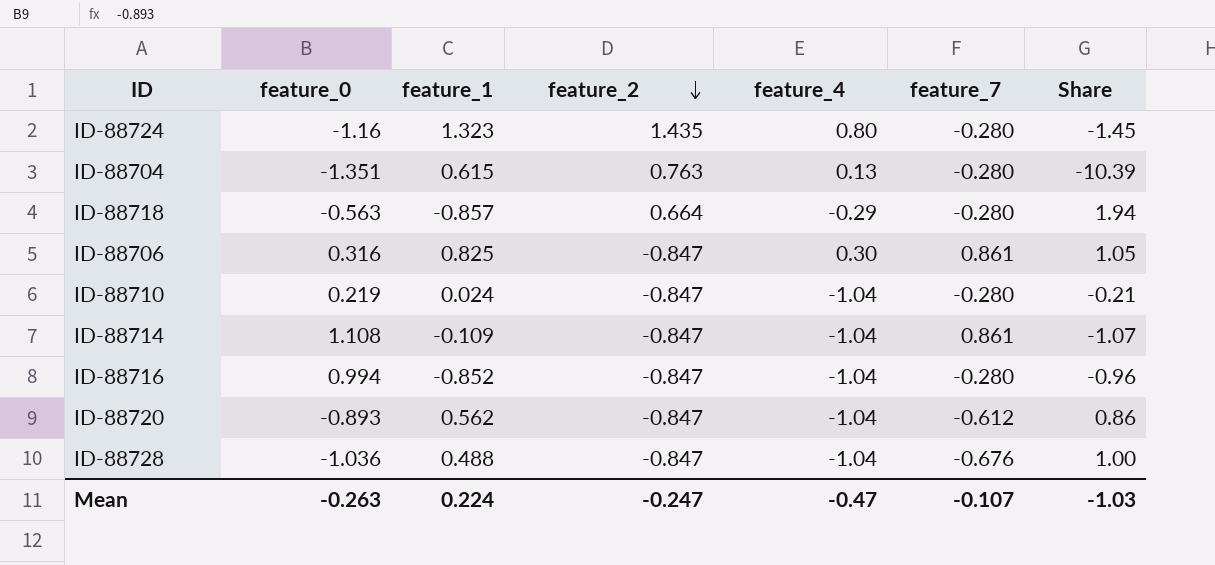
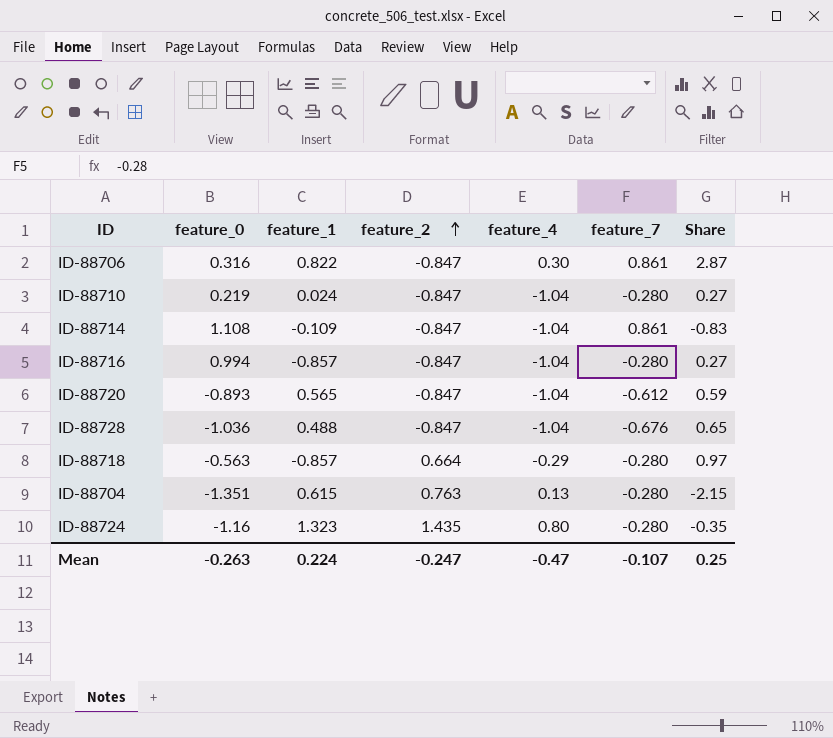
row order: feature_2 descending -> feature_2 ascending
column Share | formula: [feature_0] / [feature_4] -> [feature_7] / [feature_4]
ID-88706 | feature_1: 0.825 -> 0.822
ID-88716 | feature_1: -0.852 -> -0.857
ID-88720 | feature_1: 0.562 -> 0.565
Mean | Share: -1.03 -> 0.25

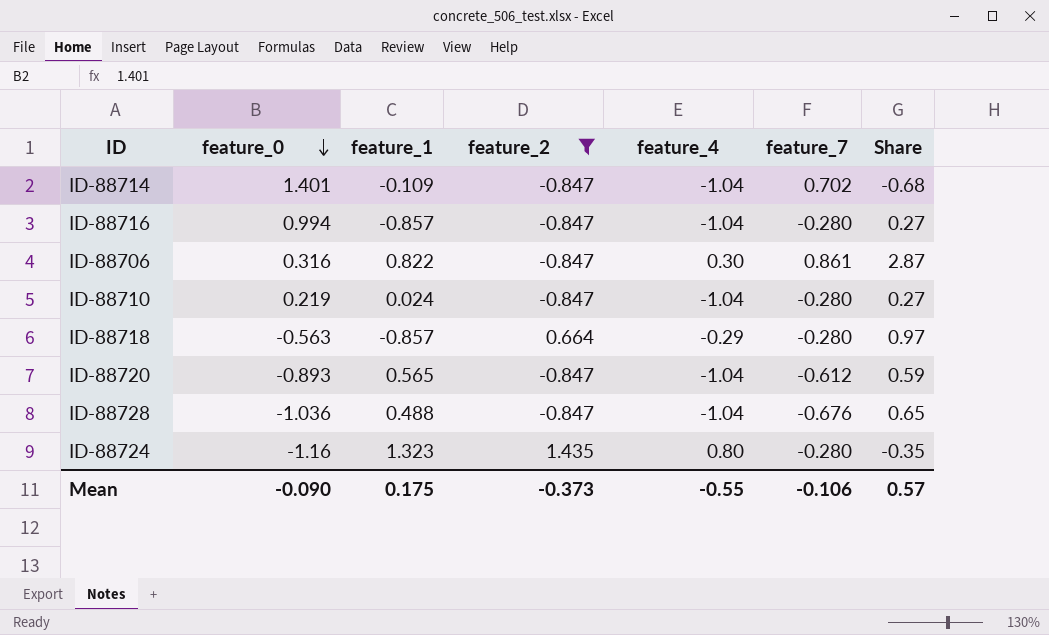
filter: none -> feature_2 != 0.763
row order: feature_2 ascending -> feature_0 descending
ID-88714 | feature_0: 1.108 -> 1.401
ID-88714 | feature_7: 0.861 -> 0.702
ID-88714 | Share: -0.83 -> -0.68
Mean | feature_0: -0.263 -> -0.090
Mean | feature_1: 0.224 -> 0.175
Mean | feature_2: -0.247 -> -0.373
Mean | feature_4: -0.47 -> -0.55
Mean | feature_7: -0.107 -> -0.106
Mean | Share: 0.25 -> 0.57

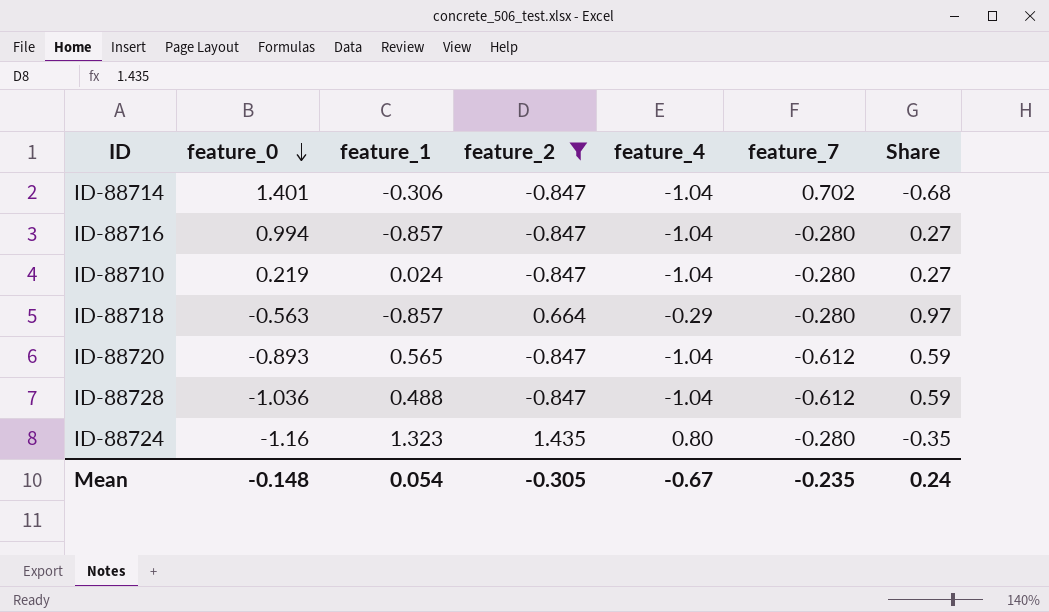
row ID-88706: 0.316 | 0.822 | -0.847 | 0.30 | 0.861 | 2.87 -> none
ID-88714 | feature_1: -0.109 -> -0.306
ID-88728 | feature_7: -0.676 -> -0.612
ID-88728 | Share: 0.65 -> 0.59
Mean | feature_0: -0.090 -> -0.148
Mean | feature_1: 0.175 -> 0.054
Mean | feature_2: -0.373 -> -0.305
Mean | feature_4: -0.55 -> -0.67
Mean | feature_7: -0.106 -> -0.235
Mean | Share: 0.57 -> 0.24

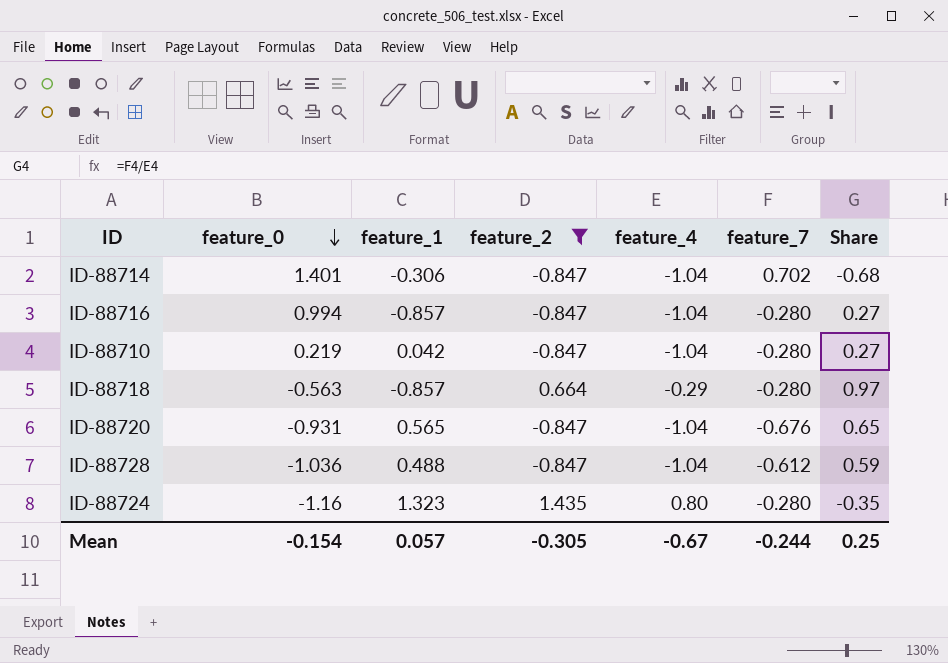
ID-88710 | feature_1: 0.024 -> 0.042
ID-88720 | feature_0: -0.893 -> -0.931
ID-88720 | feature_7: -0.612 -> -0.676
ID-88720 | Share: 0.59 -> 0.65
Mean | feature_0: -0.148 -> -0.154
Mean | feature_1: 0.054 -> 0.057
Mean | feature_7: -0.235 -> -0.244
Mean | Share: 0.24 -> 0.25

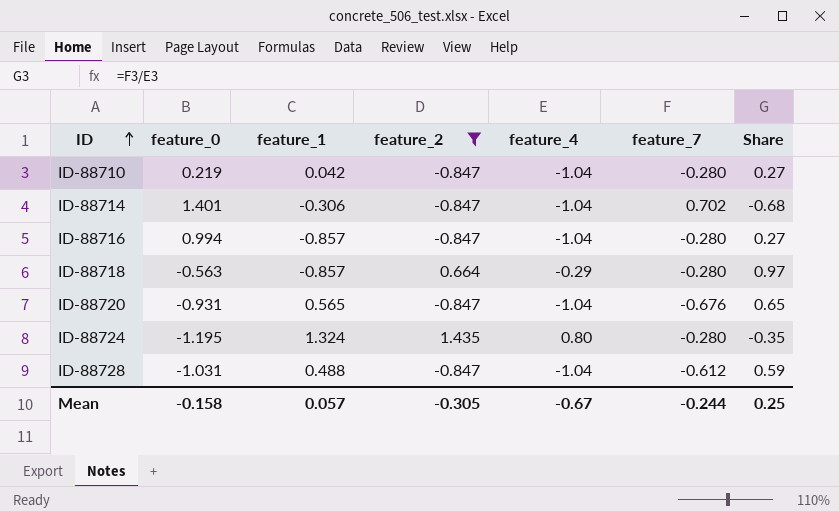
row order: feature_0 descending -> ID ascending
ID-88724 | feature_0: -1.16 -> -1.195
ID-88724 | feature_1: 1.323 -> 1.324
ID-88728 | feature_0: -1.036 -> -1.031
Mean | feature_0: -0.154 -> -0.158

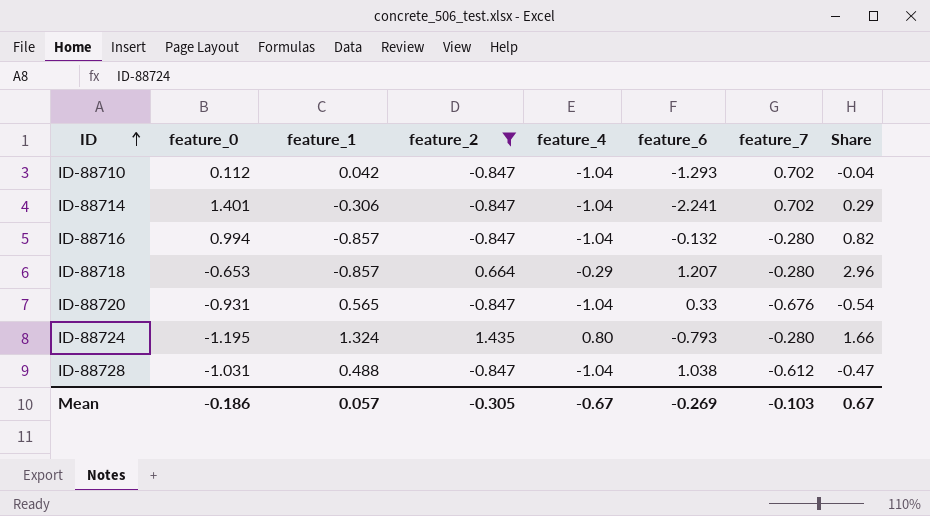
column feature_6 | position: none -> 6
column Share | formula: [feature_7] / [feature_4] -> [feature_1] / [feature_4]
ID-88710 | feature_0: 0.219 -> 0.112
ID-88710 | feature_7: -0.280 -> 0.702
ID-88718 | feature_0: -0.563 -> -0.653
Mean | feature_0: -0.158 -> -0.186
Mean | feature_7: -0.244 -> -0.103
Mean | Share: 0.25 -> 0.67

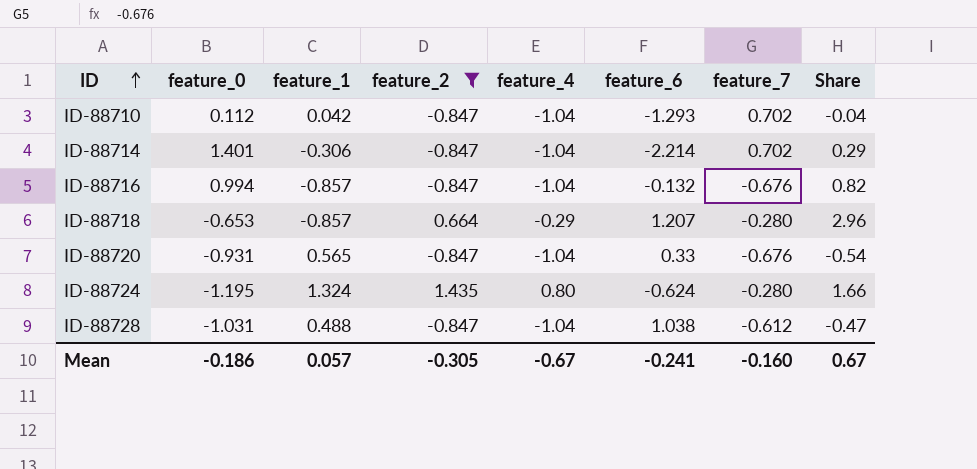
ID-88714 | feature_6: -2.241 -> -2.214
ID-88716 | feature_7: -0.280 -> -0.676
ID-88724 | feature_6: -0.793 -> -0.624
Mean | feature_6: -0.269 -> -0.241
Mean | feature_7: -0.103 -> -0.160

